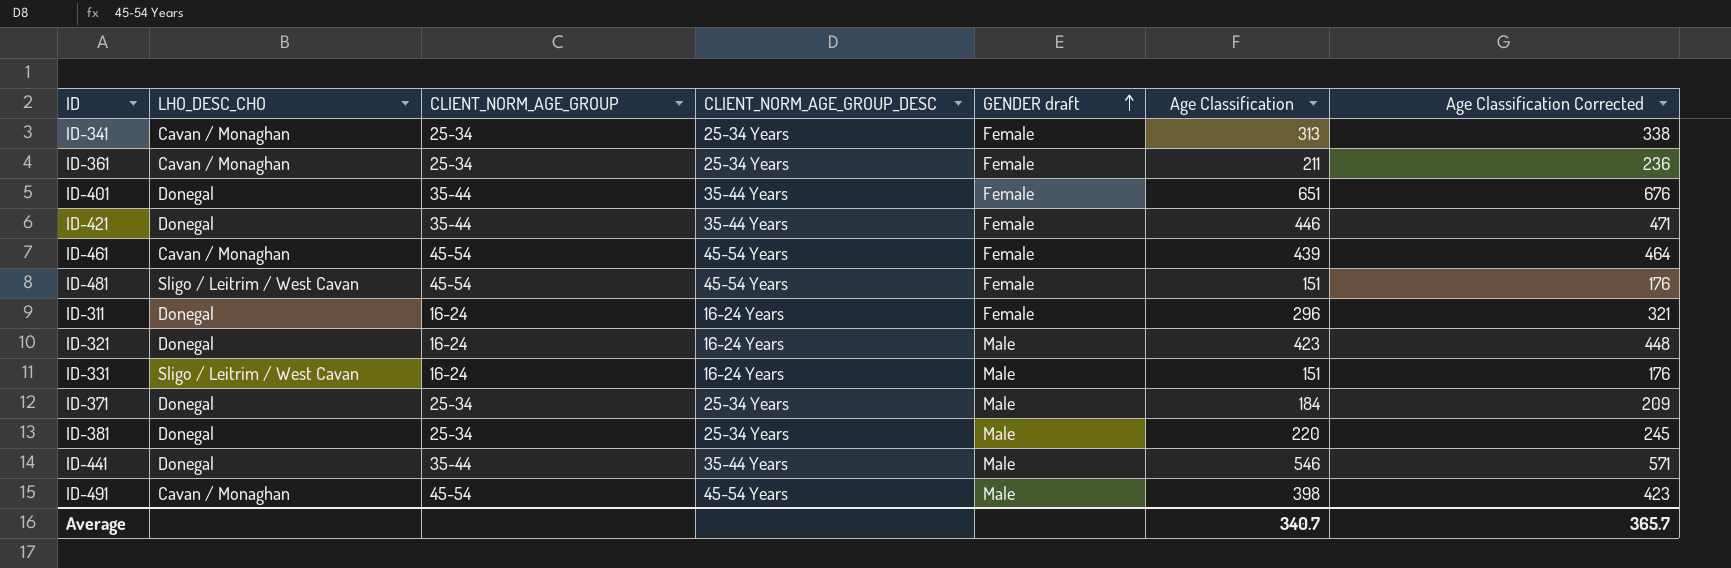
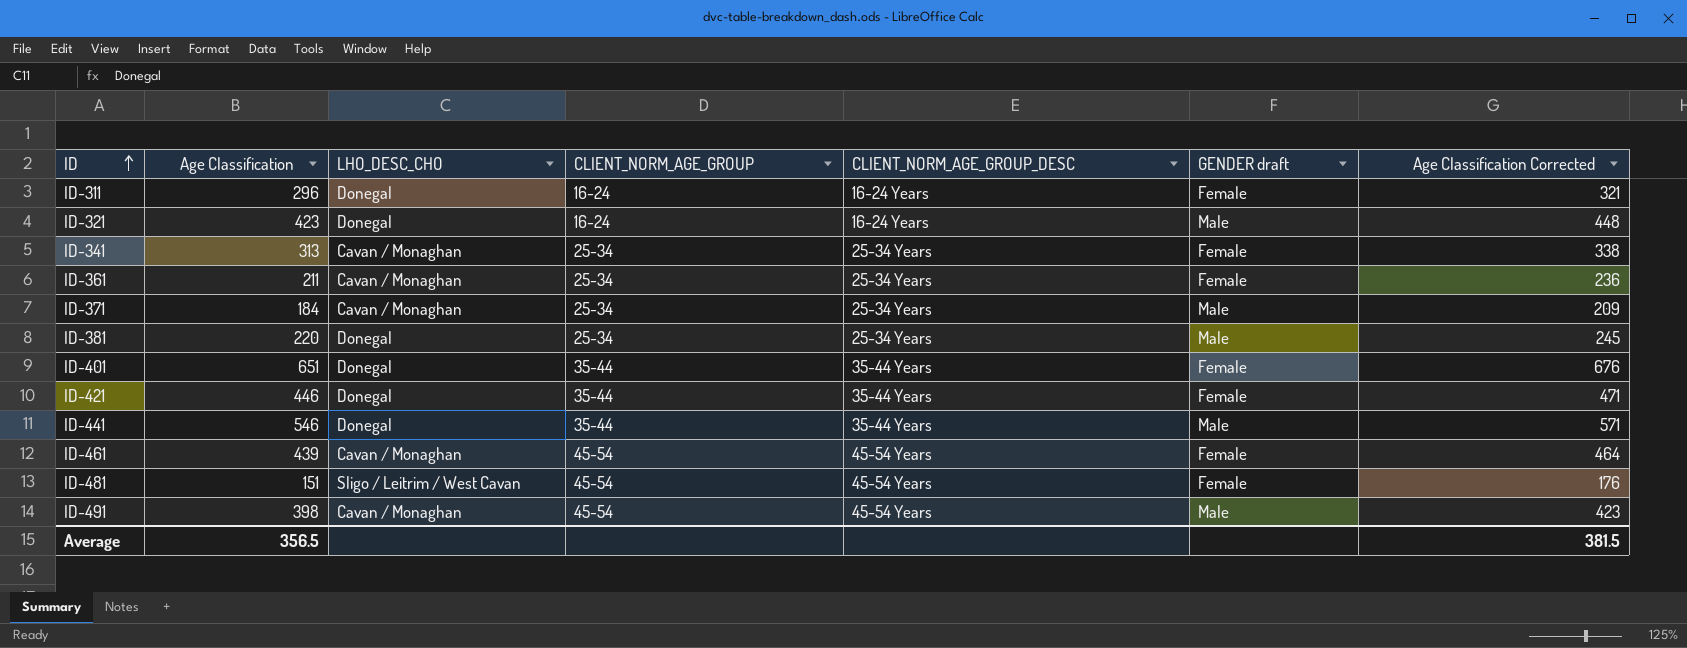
row order: GENDER draft ascending -> ID ascending
column Age Classification | position: 6 -> 2
row ID-331: Sligo / Leitrim / West Cavan | 16-24 | 16-24 Years | Male | 151 | 176 -> none
ID-371 | LHO_DESC_CHO: Donegal -> Cavan / Monaghan
Average | Age Classification: 340.7 -> 356.5
Average | Age Classification Corrected: 365.7 -> 381.5

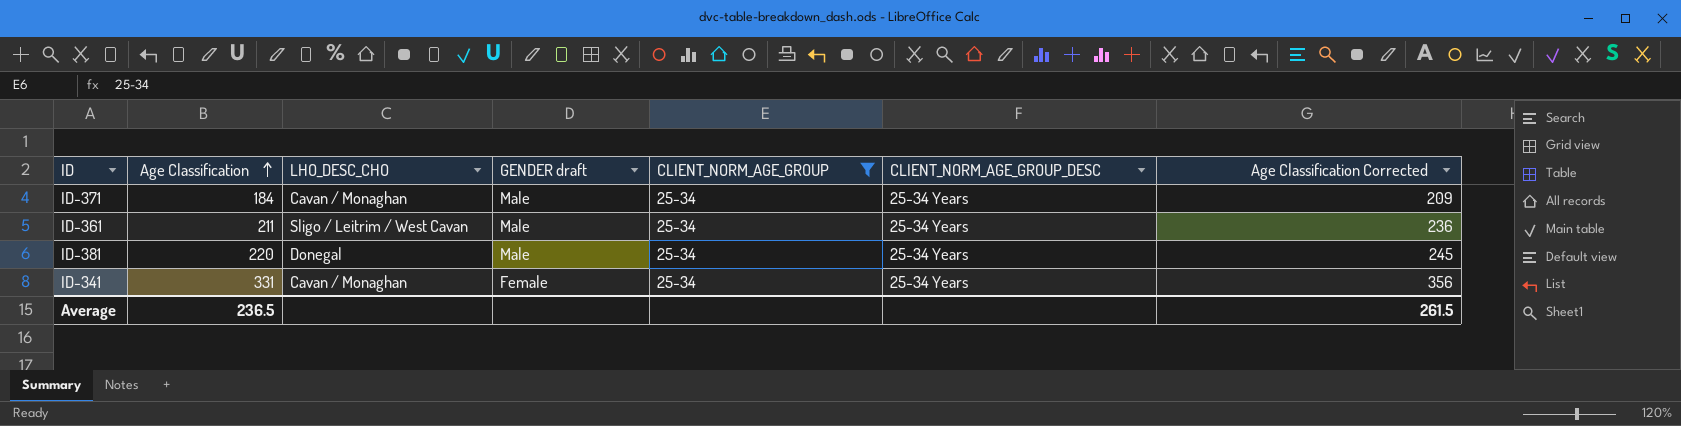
filter: none -> CLIENT_NORM_AGE_GROUP = 25-34
row order: ID ascending -> Age Classification ascending
column GENDER draft | position: 6 -> 4
ID-361 | LHO_DESC_CHO: Cavan / Monaghan -> Sligo / Leitrim / West Cavan
ID-361 | GENDER draft: Female -> Male
ID-341 | Age Classification: 313 -> 331
ID-341 | Age Classification Corrected: 338 -> 356
Average | Age Classification: 356.5 -> 236.5
Average | Age Classification Corrected: 381.5 -> 261.5

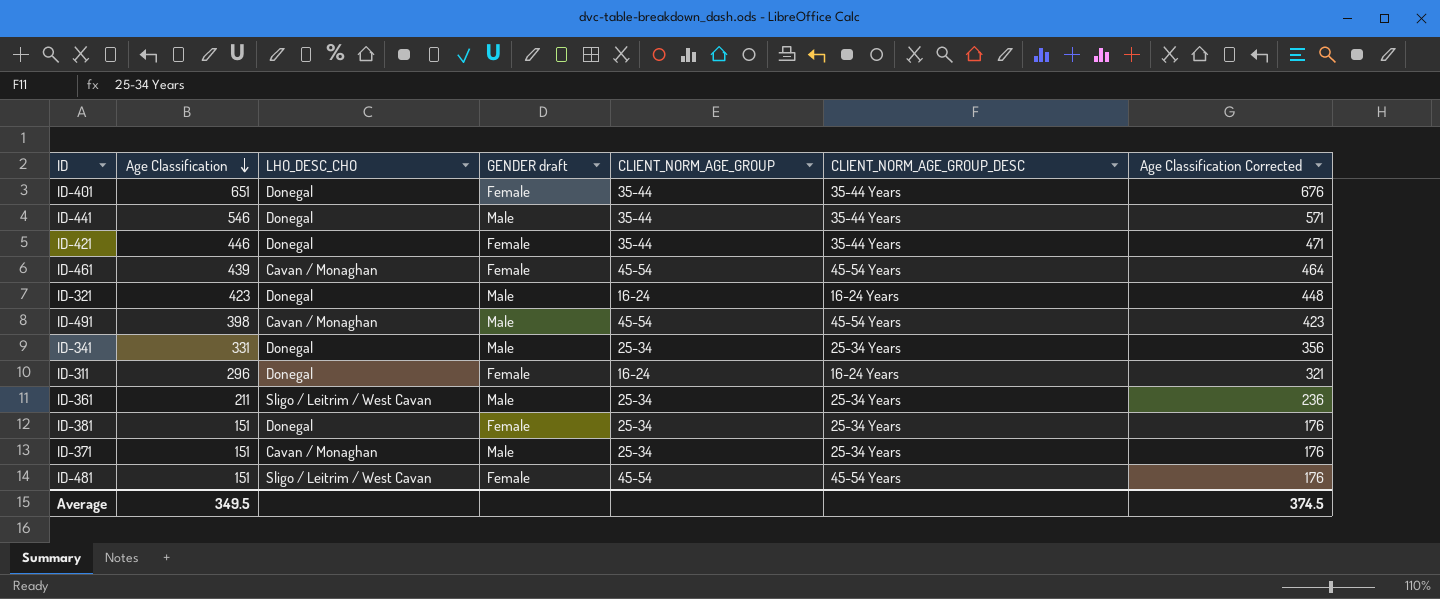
filter: CLIENT_NORM_AGE_GROUP = 25-34 -> none
row order: Age Classification ascending -> Age Classification descending
ID-341 | LHO_DESC_CHO: Cavan / Monaghan -> Donegal
ID-341 | GENDER draft: Female -> Male
ID-381 | Age Classification: 220 -> 151
ID-381 | GENDER draft: Male -> Female
ID-381 | Age Classification Corrected: 245 -> 176
ID-371 | Age Classification: 184 -> 151
ID-371 | Age Classification Corrected: 209 -> 176
Average | Age Classification: 236.5 -> 349.5
Average | Age Classification Corrected: 261.5 -> 374.5

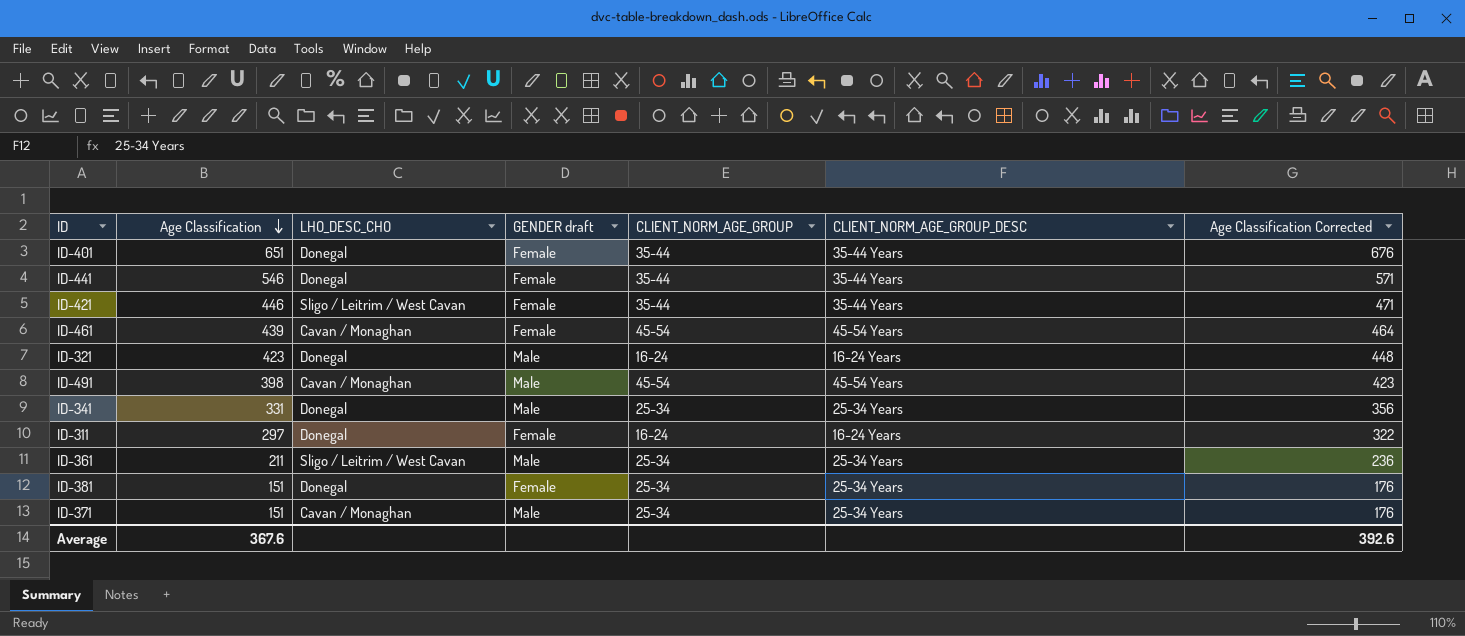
row ID-481: 151 | Sligo / Leitrim / West Cavan | Female | 45-54 | 45-54 Years | 176 -> none
ID-441 | GENDER draft: Male -> Female
ID-421 | LHO_DESC_CHO: Donegal -> Sligo / Leitrim / West Cavan
ID-311 | Age Classification: 296 -> 297
ID-311 | Age Classification Corrected: 321 -> 322
Average | Age Classification: 349.5 -> 367.6
Average | Age Classification Corrected: 374.5 -> 392.6

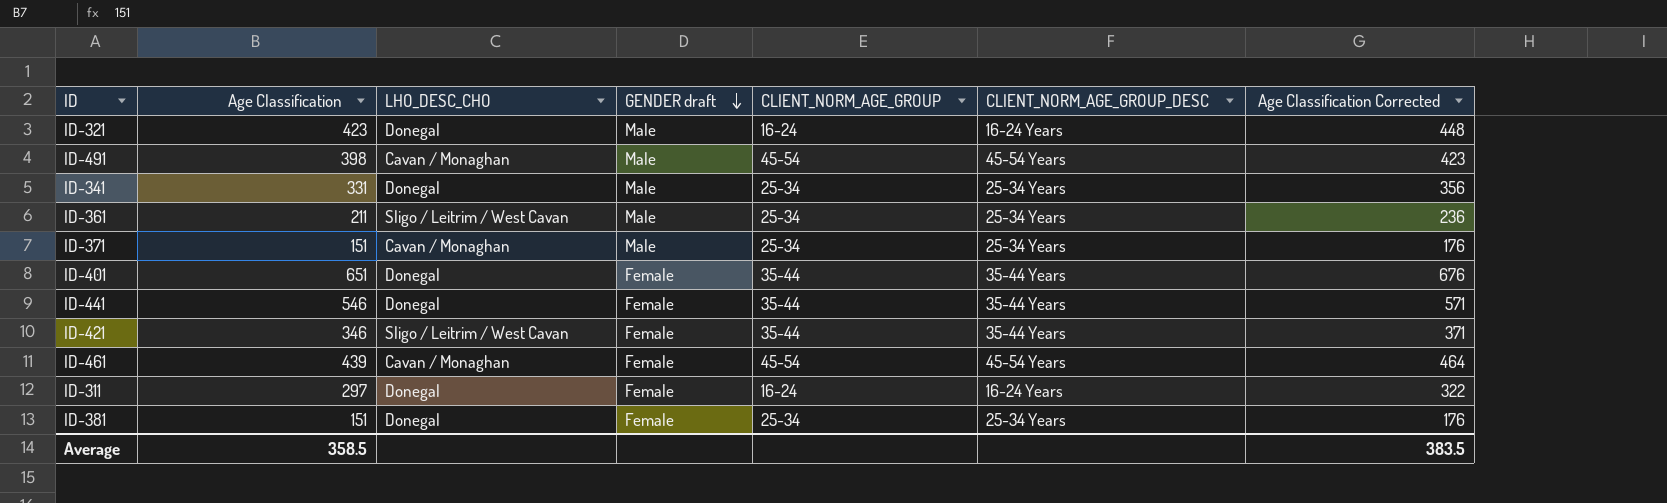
row order: Age Classification descending -> GENDER draft descending
ID-421 | Age Classification: 446 -> 346
ID-421 | Age Classification Corrected: 471 -> 371
Average | Age Classification: 367.6 -> 358.5
Average | Age Classification Corrected: 392.6 -> 383.5

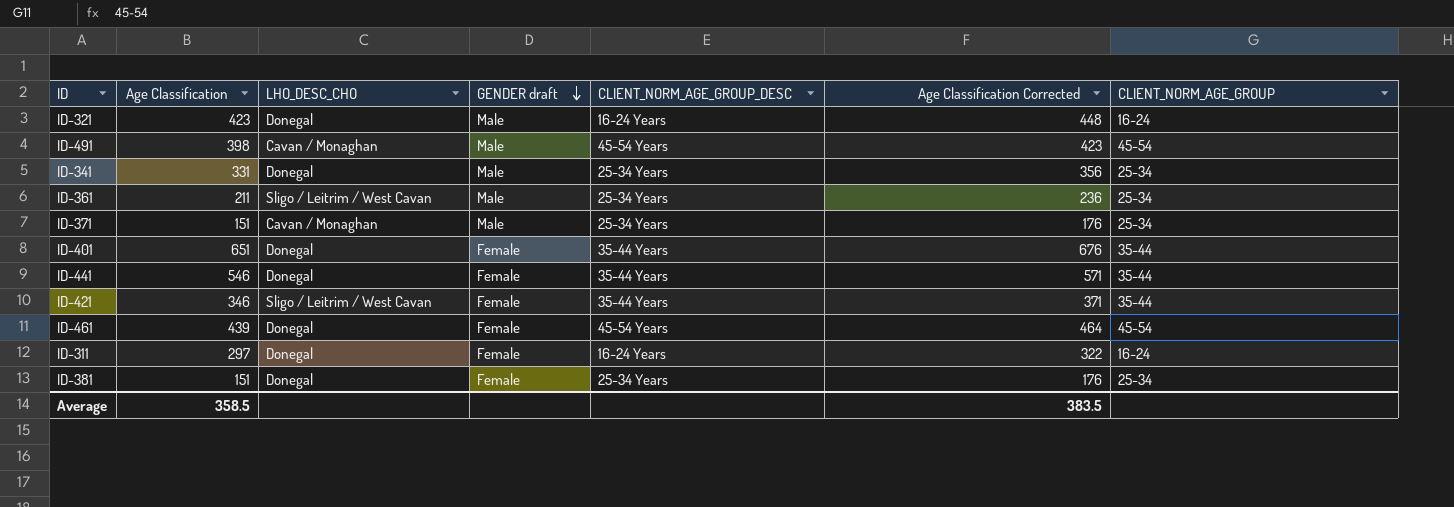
column CLIENT_NORM_AGE_GROUP | position: 5 -> 7
ID-461 | LHO_DESC_CHO: Cavan / Monaghan -> Donegal

